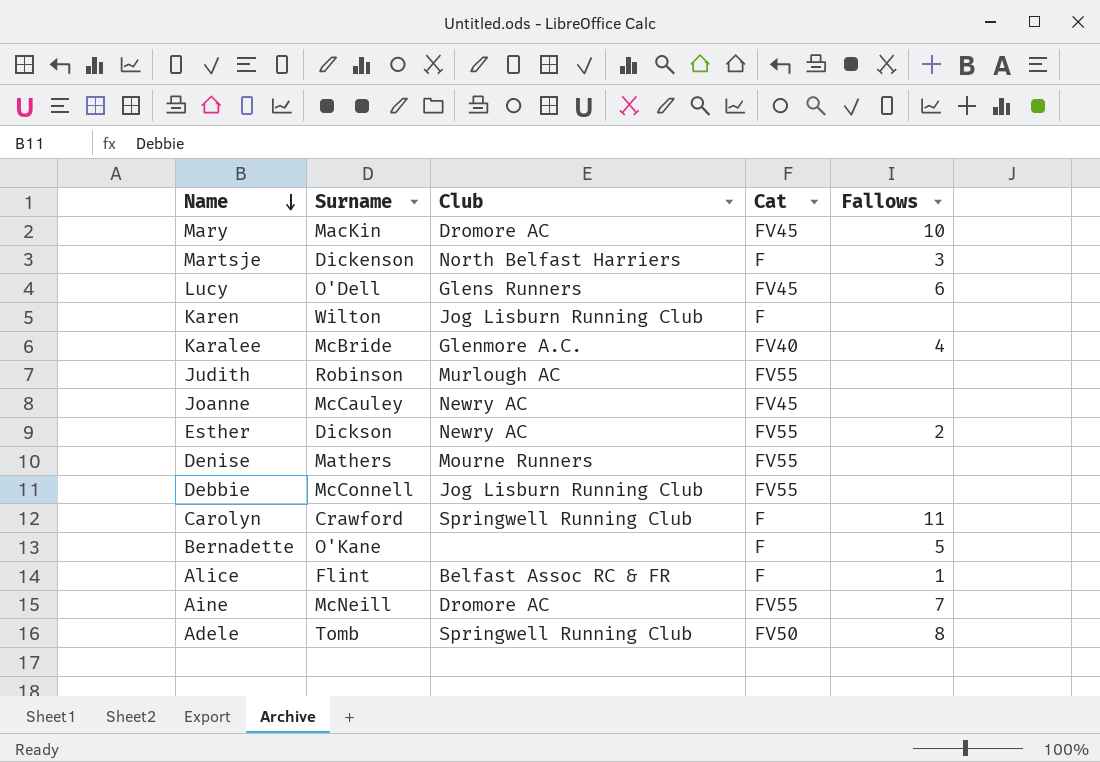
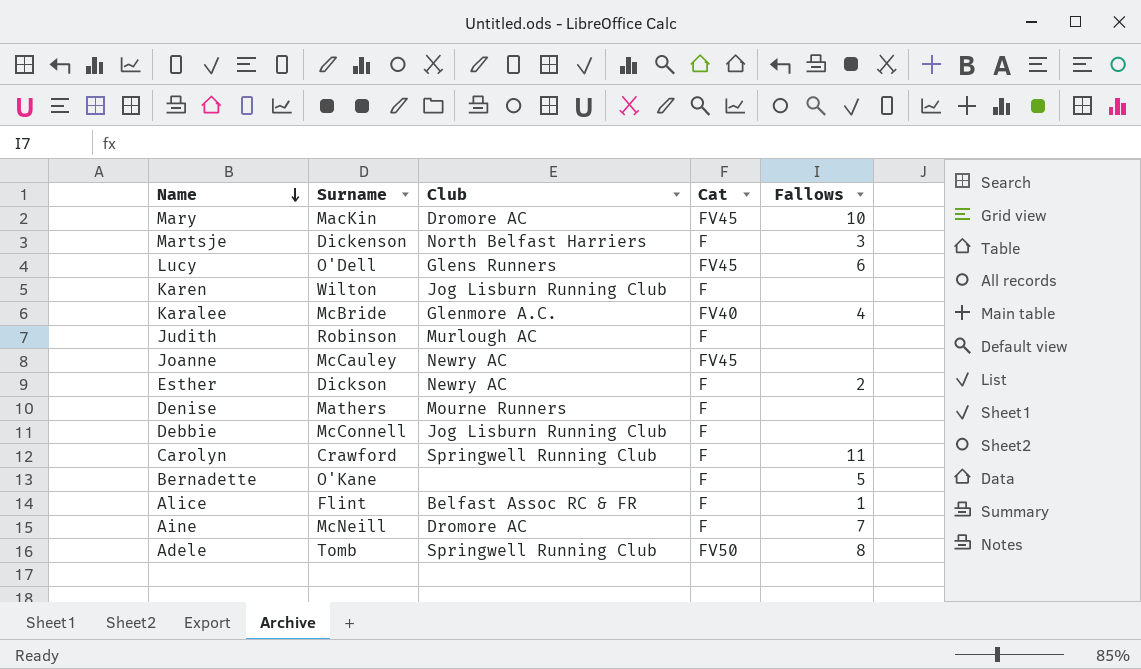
Judith | Cat: FV55 -> F
Esther | Cat: FV55 -> F
Denise | Cat: FV55 -> F
Debbie | Cat: FV55 -> F
Aine | Cat: FV55 -> F

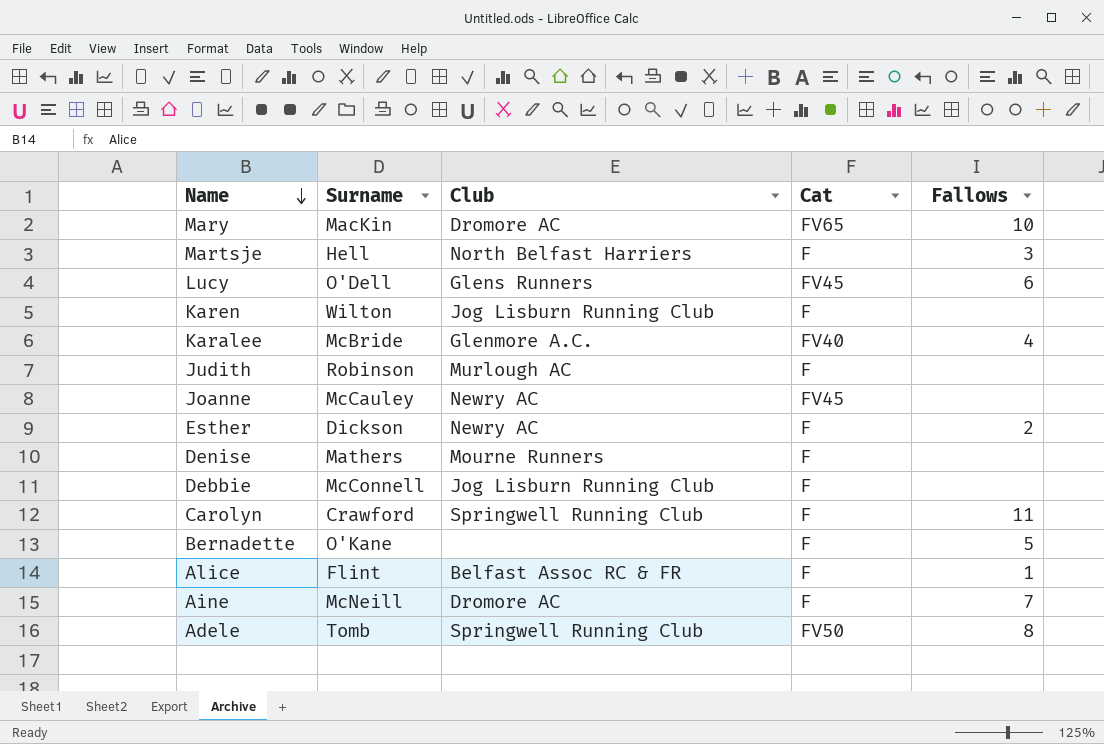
Mary | Cat: FV45 -> FV65
Martsje | Surname: Dickenson -> Hell

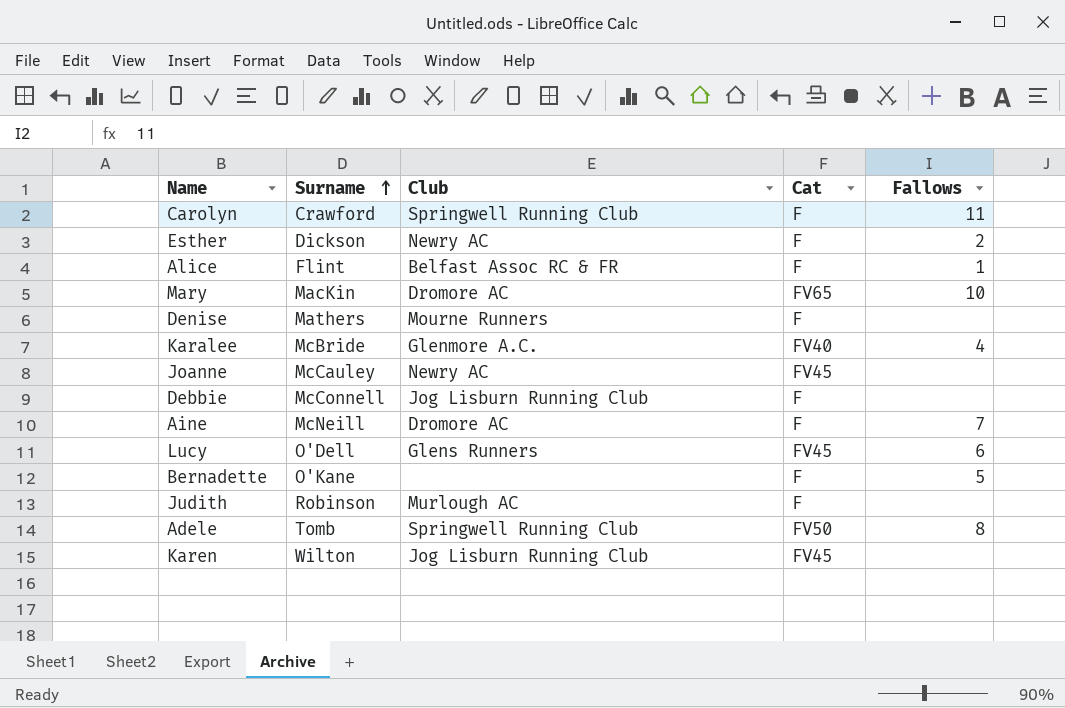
row order: Name descending -> Surname ascending
row Martsje: Hell | North Belfast Harriers | F | 3 -> none
Karen | Cat: F -> FV45

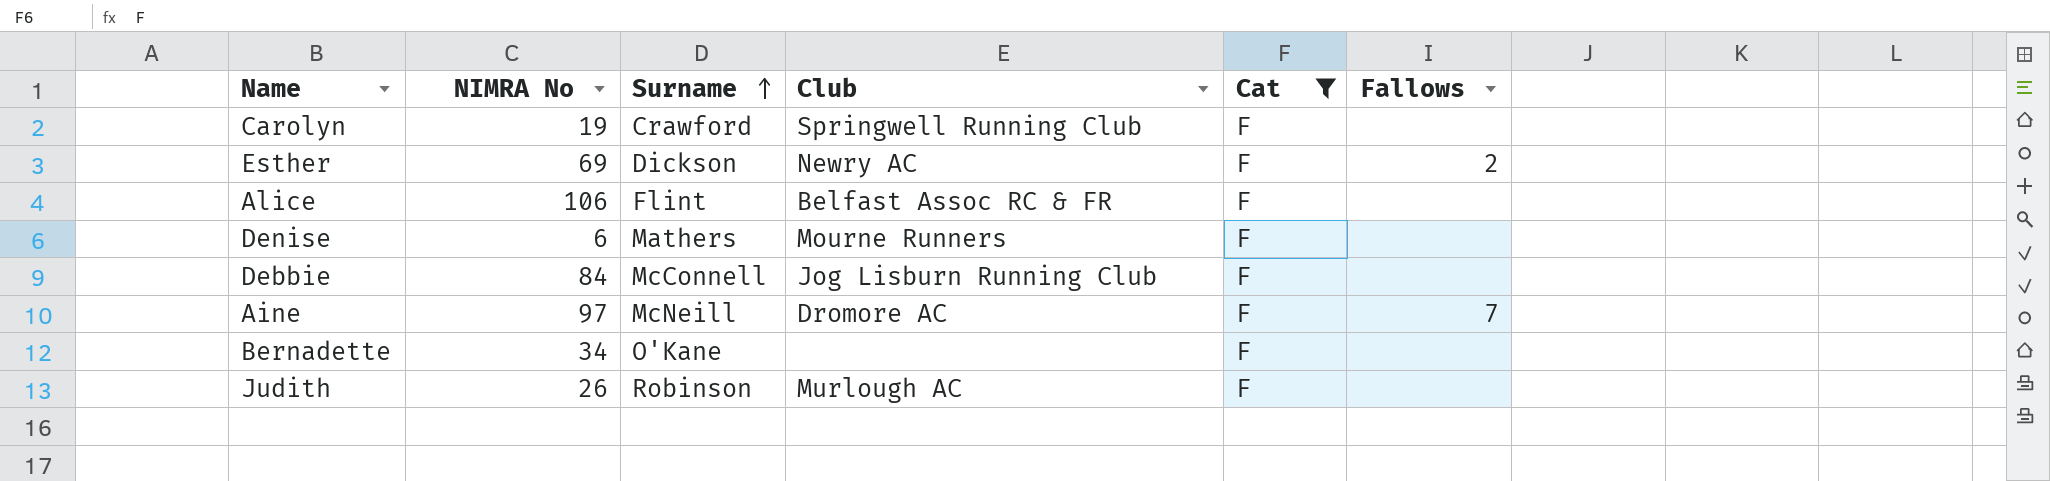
filter: none -> Cat = F
column NIMRA No | position: none -> 2
Carolyn | Fallows: 11 -> none
Alice | Fallows: 1 -> none
Bernadette | Fallows: 5 -> none

